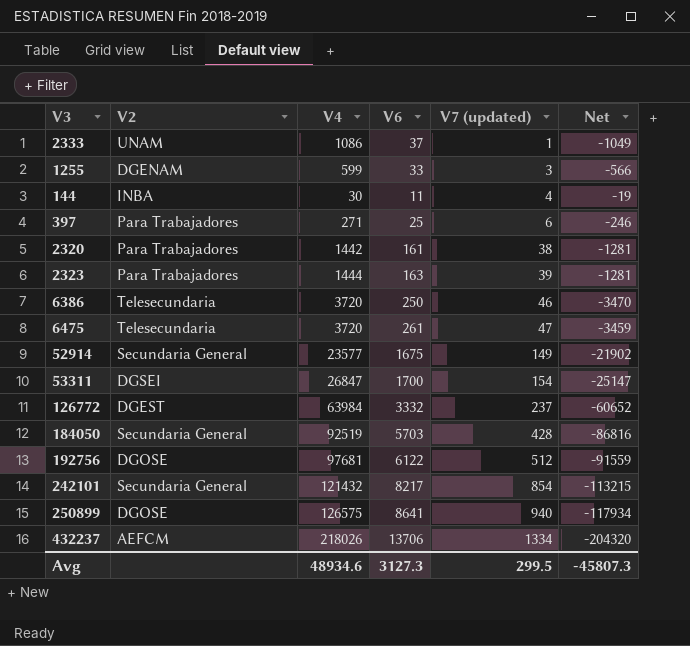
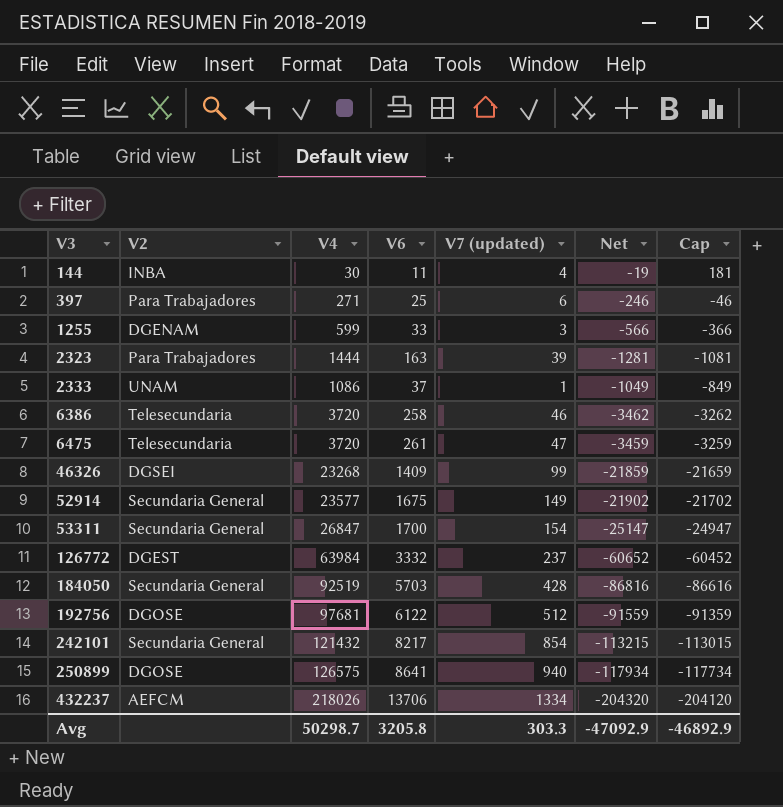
row order: V7 (updated) ascending -> V3 ascending
column Cap | formula: none -> [Net] + 200
row 2320: Para Trabajadores | 1442 | 161 | 38 | -1281 -> none
6386 | V6: 250 -> 258
6386 | Net: -3470 -> -3462
row 46326: none -> DGSEI | 23268 | 1409 | 99 | -21859 | -21659
53311 | V2: DGSEI -> Secundaria General
Avg | V4: 48934.6 -> 50298.7
Avg | V6: 3127.3 -> 3205.8
Avg | V7 (updated): 299.5 -> 303.3
Avg | Net: -45807.3 -> -47092.9

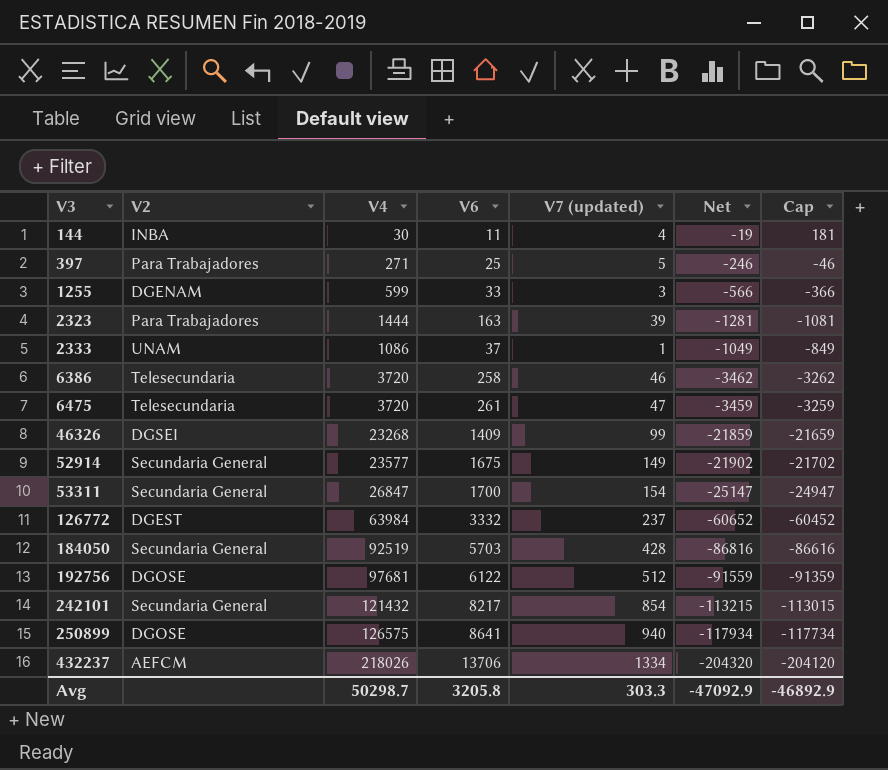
397 | V7 (updated): 6 -> 5

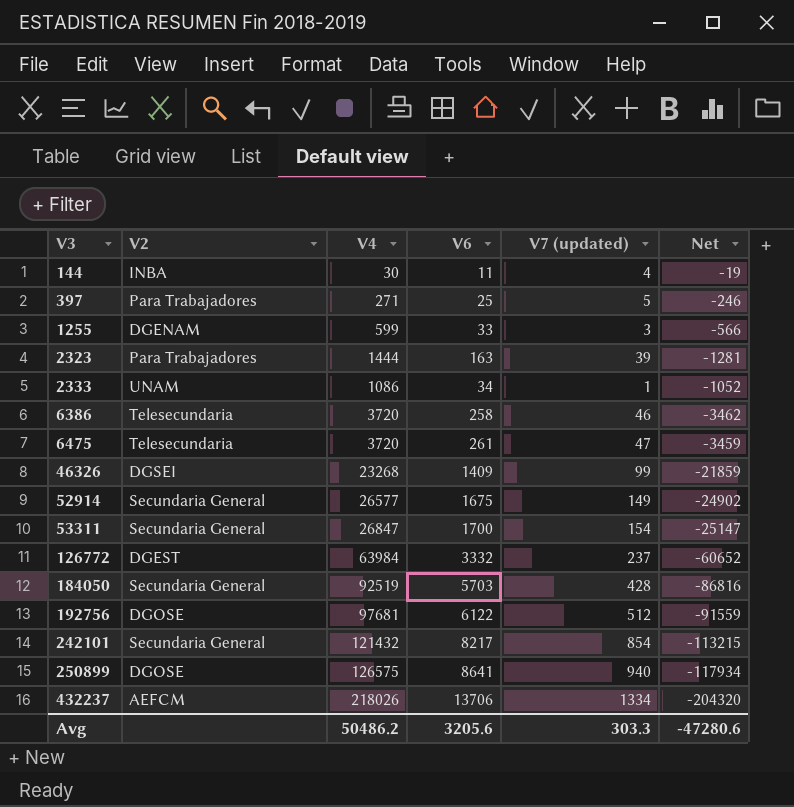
column Cap | formula: [Net] + 200 -> none
2333 | V6: 37 -> 34
2333 | Net: -1049 -> -1052
52914 | V4: 23577 -> 26577
52914 | Net: -21902 -> -24902
Avg | V4: 50298.7 -> 50486.2
Avg | V6: 3205.8 -> 3205.6
Avg | Net: -47092.9 -> -47280.6

